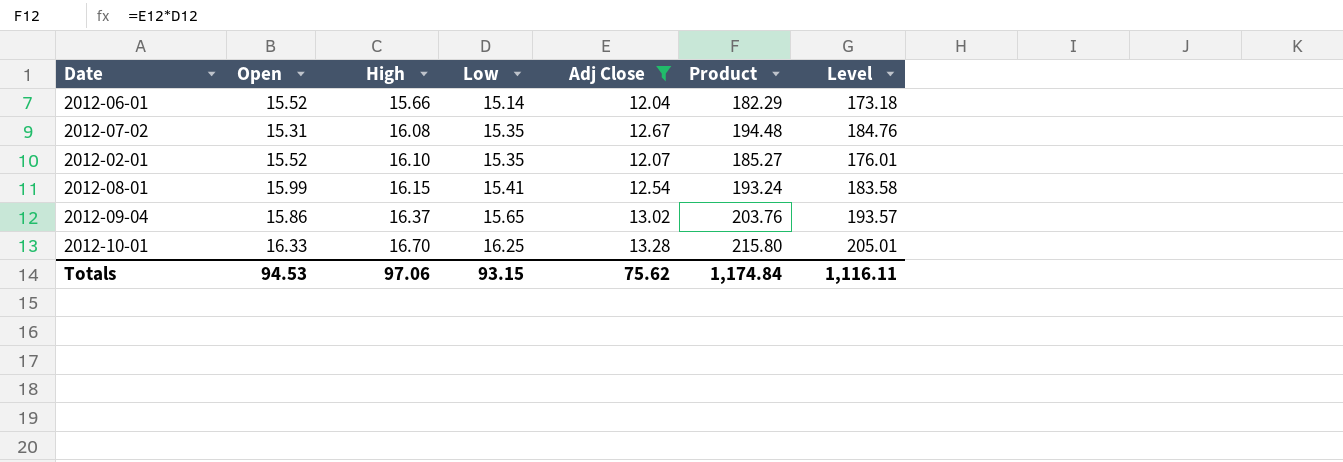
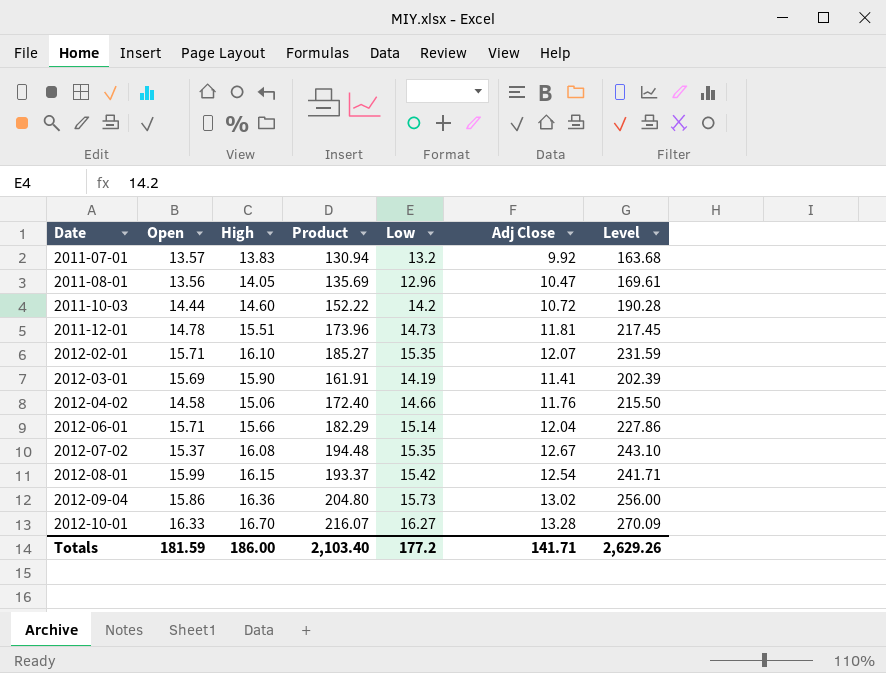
filter: Adj Close >= 12.04 -> none
row order: High ascending -> Date ascending
column Product | position: 6 -> 4
column Level | formula: [Product] * 0.95 -> [Product] * 1.25
2012-02-01 | Open: 15.52 -> 15.71
2012-06-01 | Open: 15.52 -> 15.71
2012-07-02 | Open: 15.31 -> 15.37
2012-08-01 | Product: 193.24 -> 193.37
2012-08-01 | Low: 15.41 -> 15.42
2012-09-04 | High: 16.37 -> 16.36
2012-09-04 | Product: 203.76 -> 204.80
2012-09-04 | Low: 15.65 -> 15.73
2012-10-01 | Product: 215.80 -> 216.07
2012-10-01 | Low: 16.25 -> 16.27
Totals | Open: 94.53 -> 181.59
Totals | High: 97.06 -> 186.00
Totals | Product: 1,174.84 -> 2,103.40
Totals | Low: 93.15 -> 177.2
Totals | Adj Close: 75.62 -> 141.71
Totals | Level: 1,116.11 -> 2,629.26

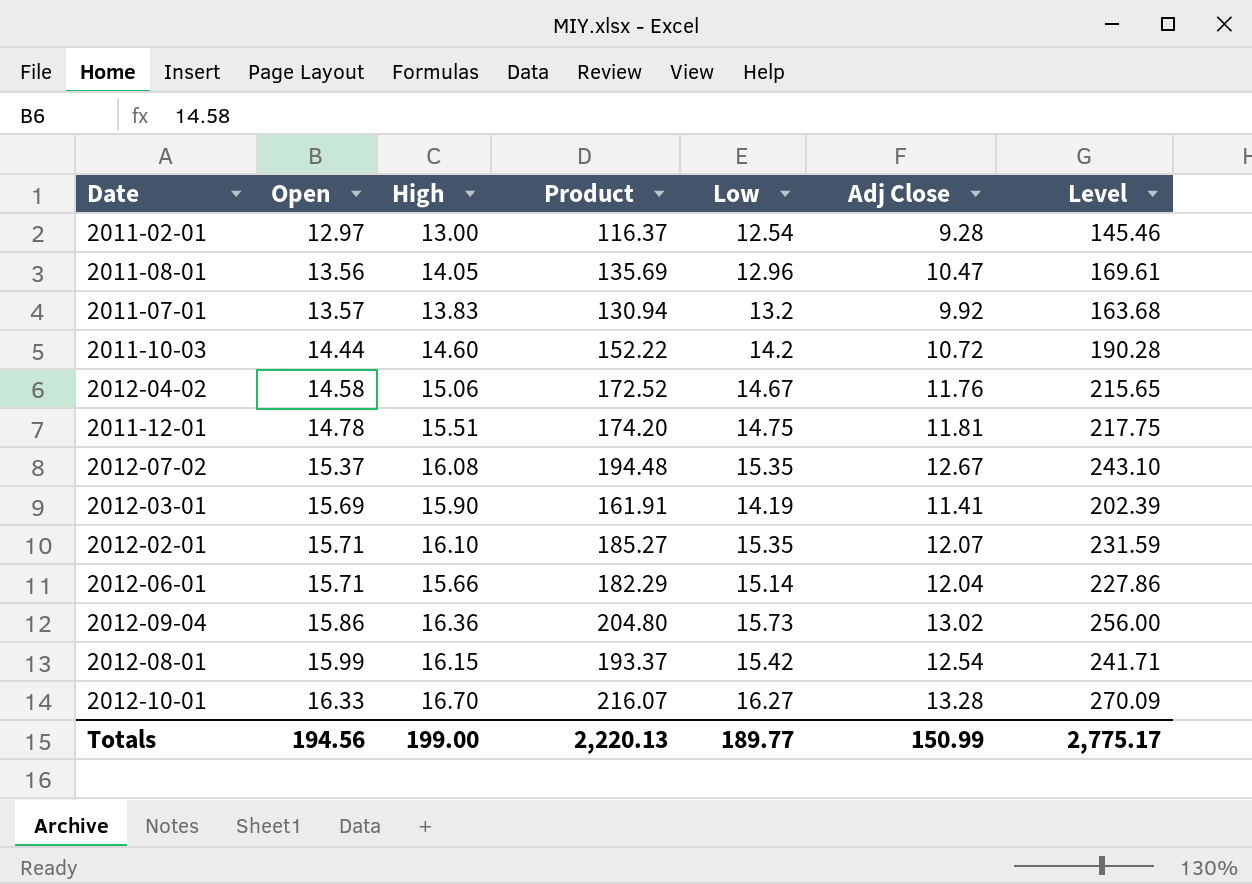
row order: Date ascending -> Open ascending
row 2011-02-01: none -> 12.97 | 13.00 | 116.37 | 12.54 | 9.28 | 145.46
2012-04-02 | Product: 172.40 -> 172.52
2012-04-02 | Low: 14.66 -> 14.67
2012-04-02 | Level: 215.50 -> 215.65
2011-12-01 | Product: 173.96 -> 174.20
2011-12-01 | Low: 14.73 -> 14.75
2011-12-01 | Level: 217.45 -> 217.75
Totals | Open: 181.59 -> 194.56
Totals | High: 186.00 -> 199.00
Totals | Product: 2,103.40 -> 2,220.13
Totals | Low: 177.2 -> 189.77
Totals | Adj Close: 141.71 -> 150.99
Totals | Level: 2,629.26 -> 2,775.17

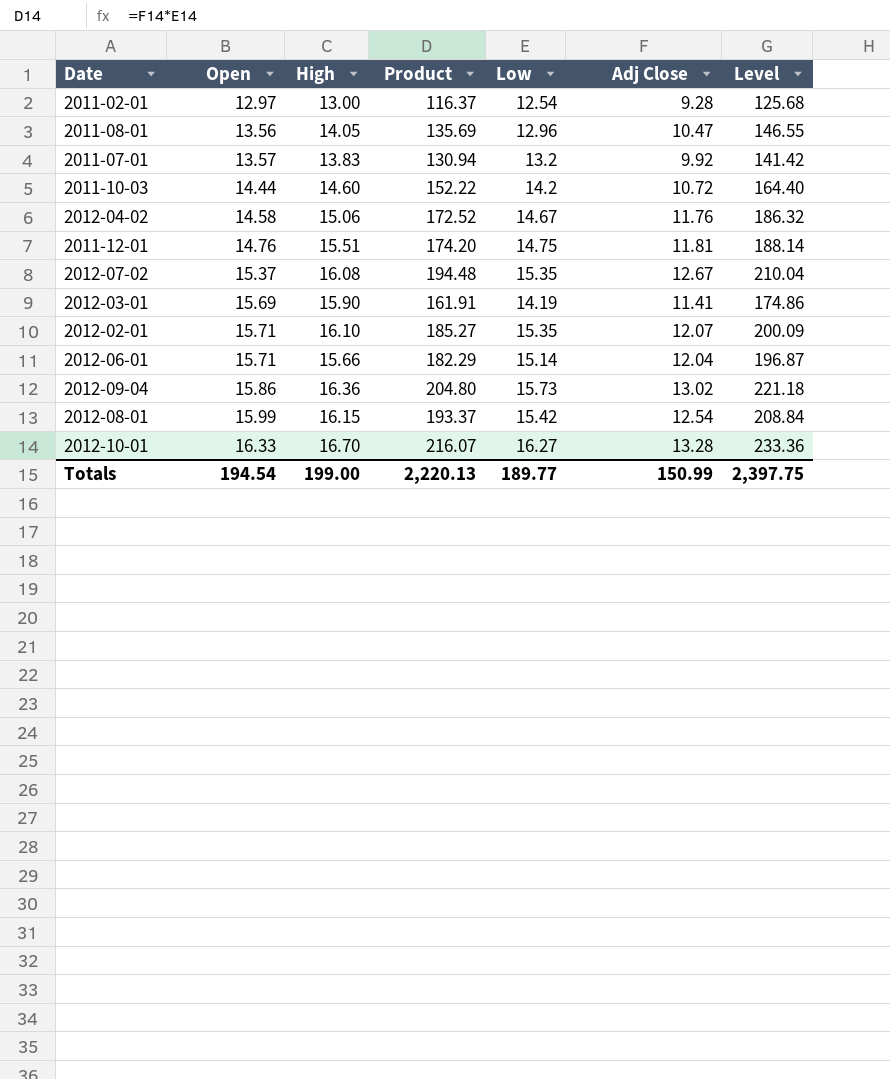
column Level | formula: [Product] * 1.25 -> [Product] * 1.08
2011-12-01 | Open: 14.78 -> 14.76
Totals | Open: 194.56 -> 194.54
Totals | Level: 2,775.17 -> 2,397.75

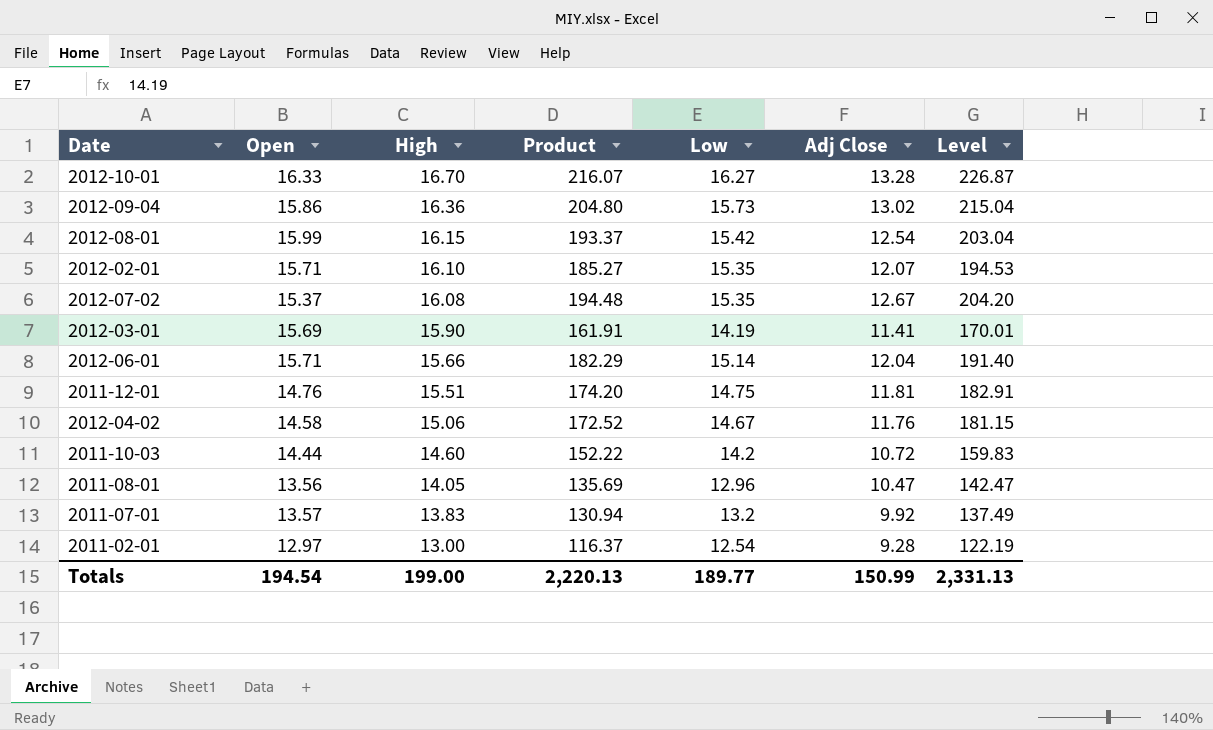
row order: Open ascending -> High descending
column Level | formula: [Product] * 1.08 -> [Product] * 1.05
Totals | Level: 2,397.75 -> 2,331.13

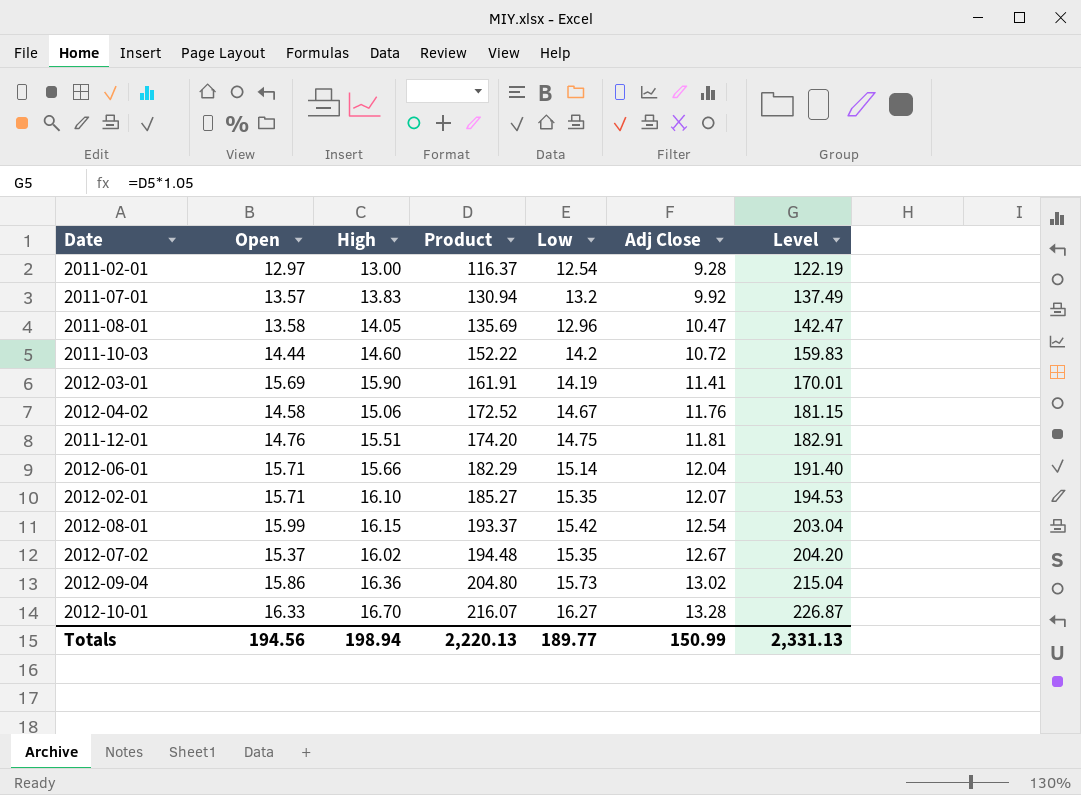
row order: High descending -> Product ascending
2011-08-01 | Open: 13.56 -> 13.58
2012-07-02 | High: 16.08 -> 16.02
Totals | Open: 194.54 -> 194.56
Totals | High: 199.00 -> 198.94

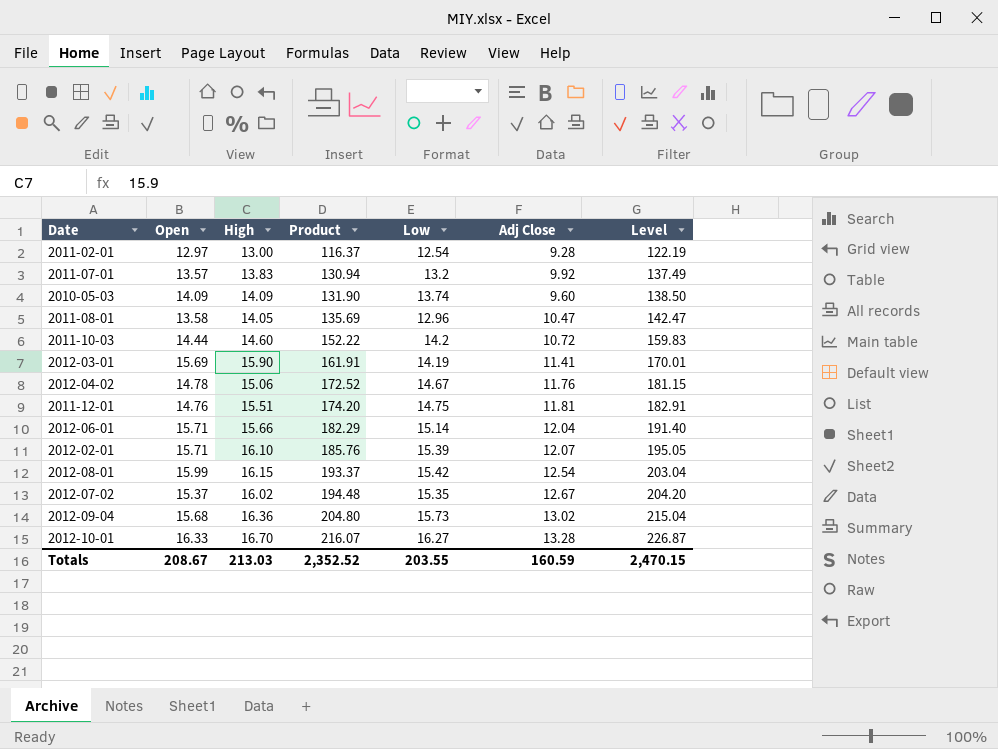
row 2010-05-03: none -> 14.09 | 14.09 | 131.90 | 13.74 | 9.60 | 138.50
2012-04-02 | Open: 14.58 -> 14.78
2012-02-01 | Product: 185.27 -> 185.76
2012-02-01 | Low: 15.35 -> 15.39
2012-02-01 | Level: 194.53 -> 195.05
2012-09-04 | Open: 15.86 -> 15.68
Totals | Open: 194.56 -> 208.67
Totals | High: 198.94 -> 213.03
Totals | Product: 2,220.13 -> 2,352.52
Totals | Low: 189.77 -> 203.55
Totals | Adj Close: 150.99 -> 160.59
Totals | Level: 2,331.13 -> 2,470.15

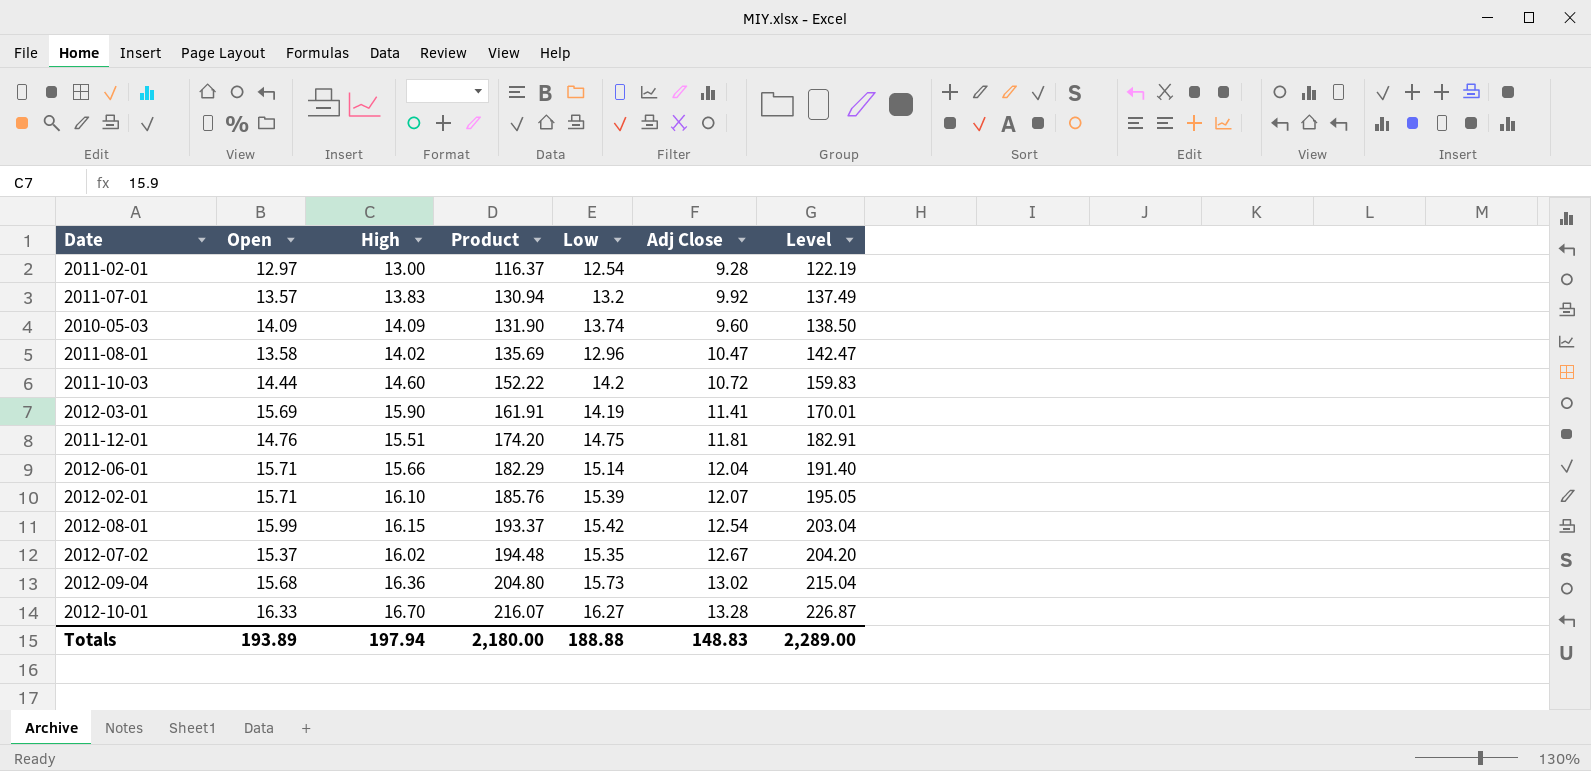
row 2012-04-02: 14.78 | 15.06 | 172.52 | 14.67 | 11.76 | 181.15 -> none
2011-08-01 | High: 14.05 -> 14.02
Totals | Open: 208.67 -> 193.89
Totals | High: 213.03 -> 197.94
Totals | Product: 2,352.52 -> 2,180.00
Totals | Low: 203.55 -> 188.88
Totals | Adj Close: 160.59 -> 148.83
Totals | Level: 2,470.15 -> 2,289.00

